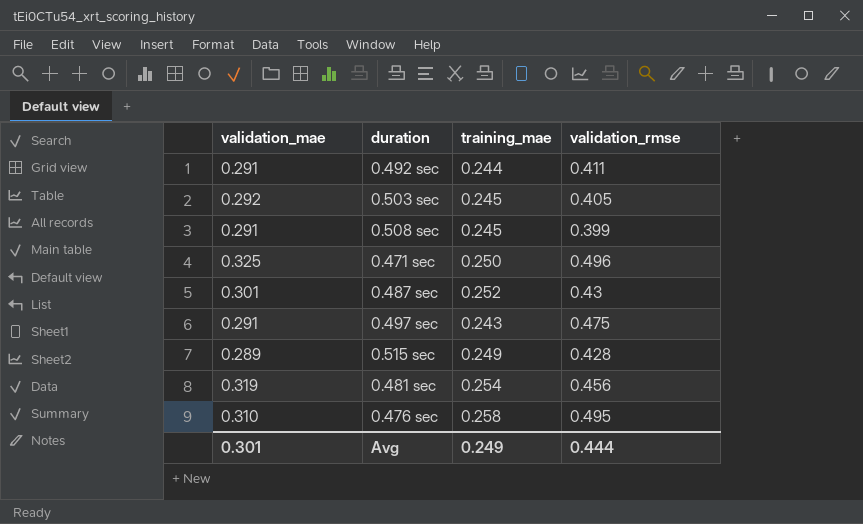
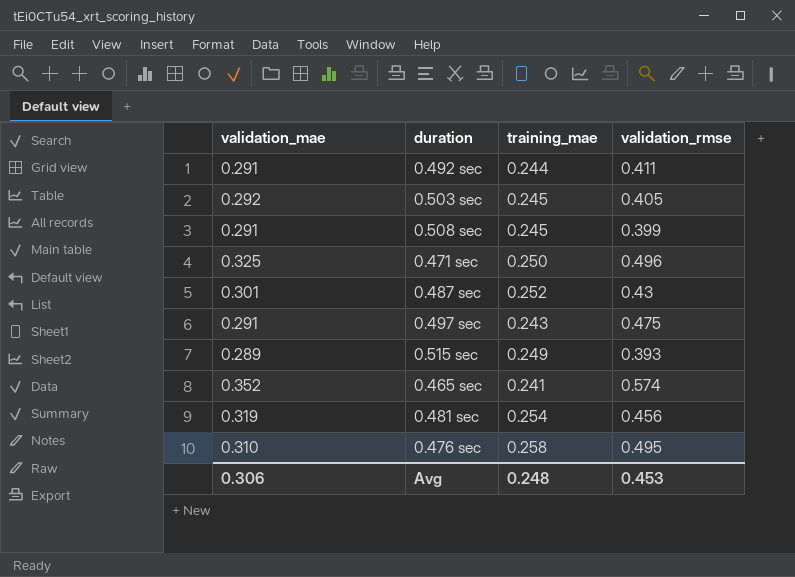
0.515 sec | validation_rmse: 0.428 -> 0.393
row 0.465 sec: none -> 0.352 | 0.241 | 0.574
Avg | validation_mae: 0.301 -> 0.306
Avg | training_mae: 0.249 -> 0.248
Avg | validation_rmse: 0.444 -> 0.453

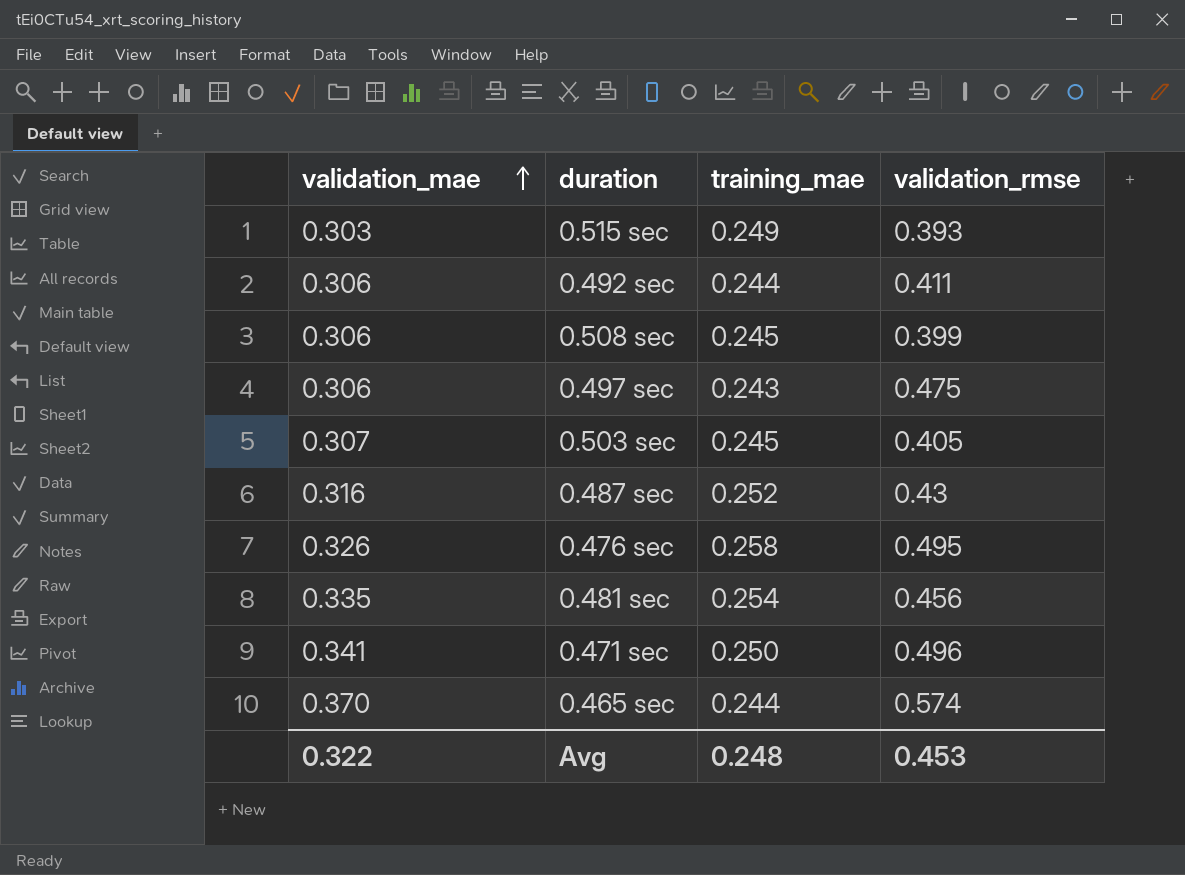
row order: none -> validation_mae ascending
0.515 sec | validation_mae: 0.289 -> 0.303
0.492 sec | validation_mae: 0.291 -> 0.306
0.508 sec | validation_mae: 0.291 -> 0.306
0.497 sec | validation_mae: 0.291 -> 0.306
0.503 sec | validation_mae: 0.292 -> 0.307
0.487 sec | validation_mae: 0.301 -> 0.316
0.476 sec | validation_mae: 0.310 -> 0.326
0.481 sec | validation_mae: 0.319 -> 0.335
0.471 sec | validation_mae: 0.325 -> 0.341
0.465 sec | validation_mae: 0.352 -> 0.370
0.465 sec | training_mae: 0.241 -> 0.244
Avg | validation_mae: 0.306 -> 0.322

